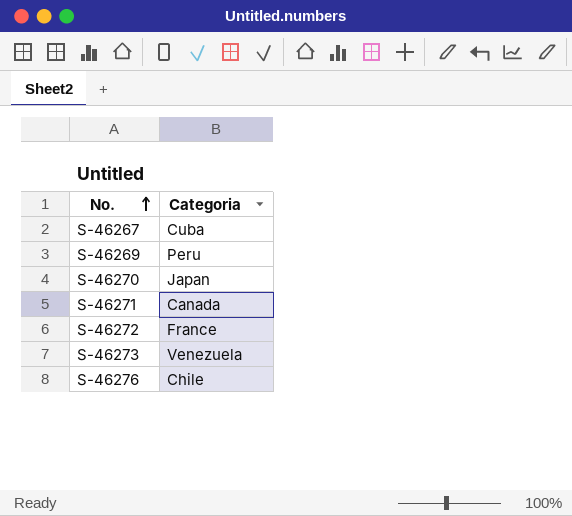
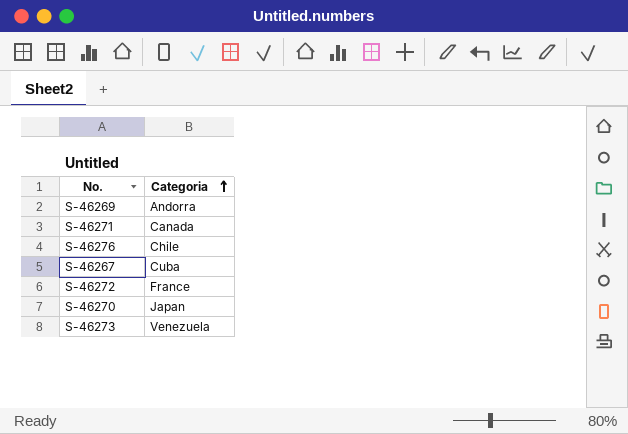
row order: No. ascending -> Categoria ascending
S-46269 | Categoria: Peru -> Andorra

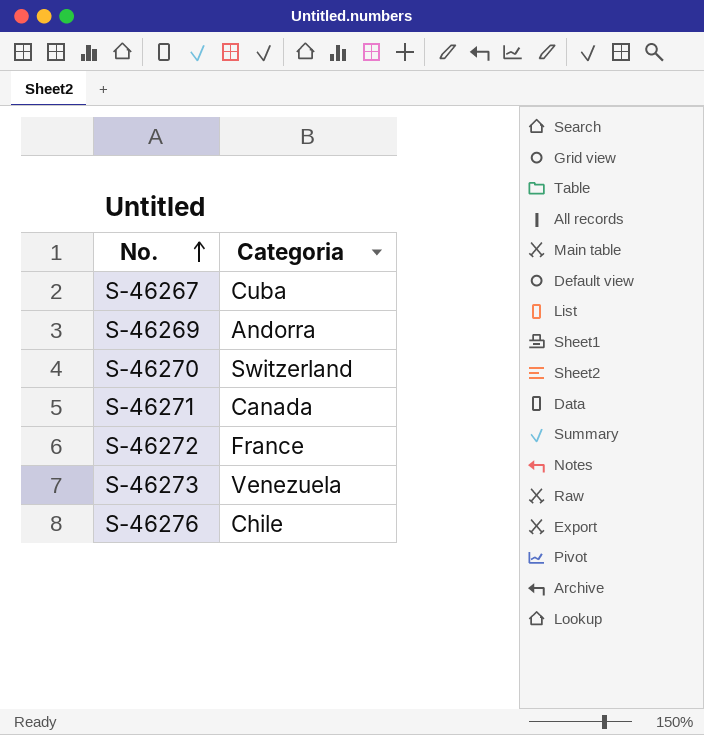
row order: Categoria ascending -> No. ascending
S-46270 | Categoria: Japan -> Switzerland

